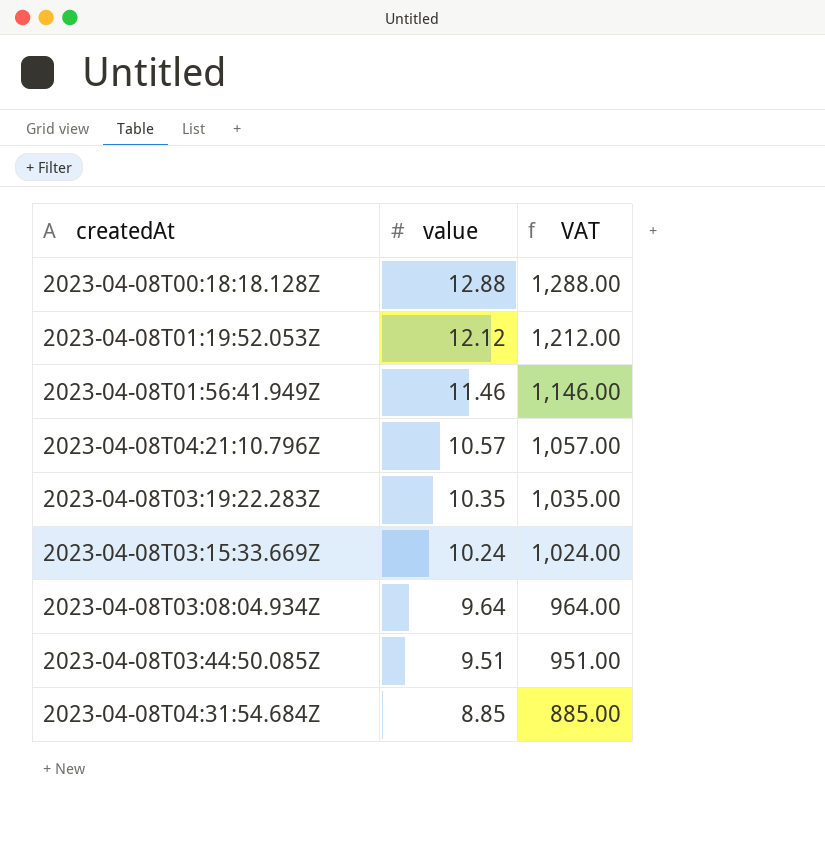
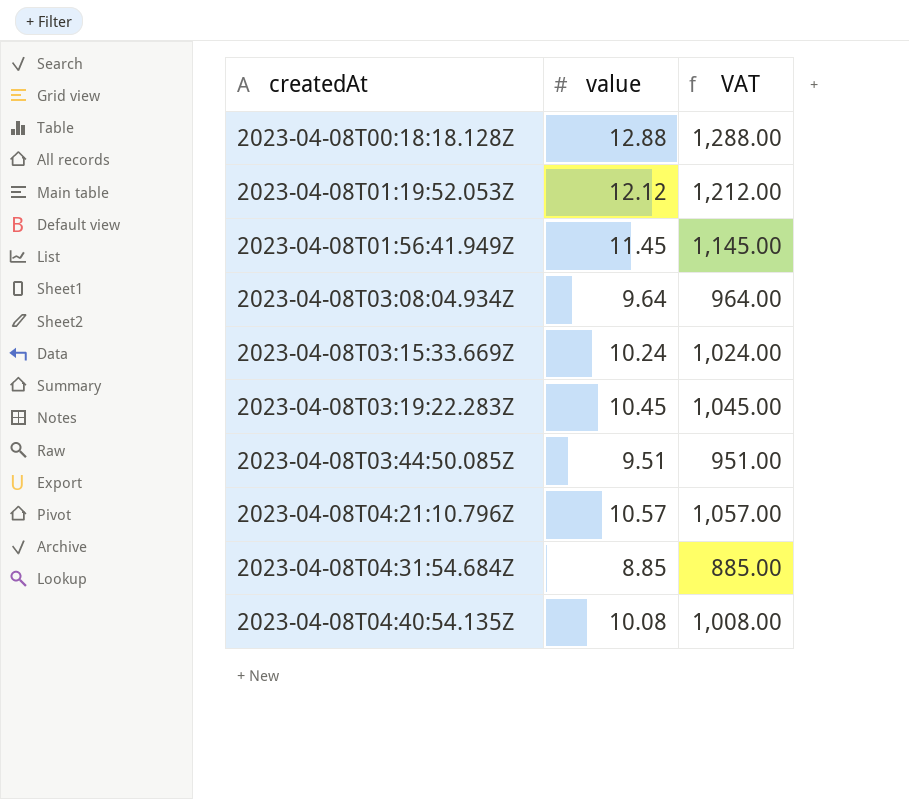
row order: value descending -> createdAt ascending
2023-04-08T01:56:41.949Z | value: 11.46 -> 11.45
2023-04-08T01:56:41.949Z | VAT: 1,146.00 -> 1,145.00
2023-04-08T03:19:22.283Z | value: 10.35 -> 10.45
2023-04-08T03:19:22.283Z | VAT: 1,035.00 -> 1,045.00
row 2023-04-08T04:40:54.135Z: none -> 10.08 | 1,008.00

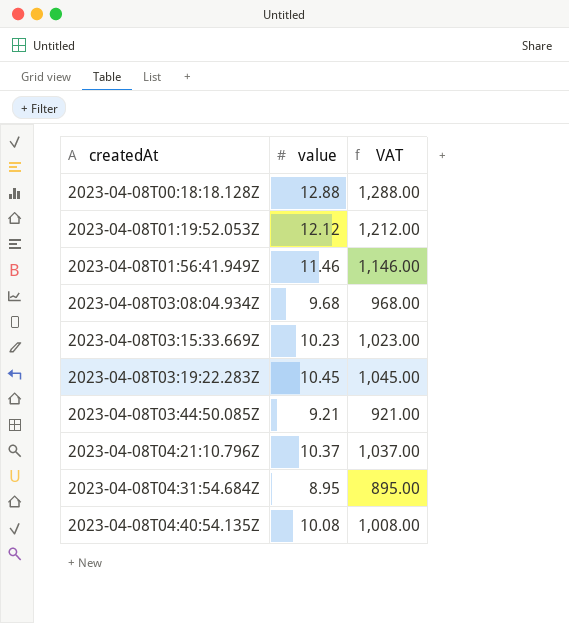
2023-04-08T01:56:41.949Z | value: 11.45 -> 11.46
2023-04-08T01:56:41.949Z | VAT: 1,145.00 -> 1,146.00
2023-04-08T03:08:04.934Z | value: 9.64 -> 9.68
2023-04-08T03:08:04.934Z | VAT: 964.00 -> 968.00
2023-04-08T03:15:33.669Z | value: 10.24 -> 10.23
2023-04-08T03:15:33.669Z | VAT: 1,024.00 -> 1,023.00
2023-04-08T03:44:50.085Z | value: 9.51 -> 9.21
2023-04-08T03:44:50.085Z | VAT: 951.00 -> 921.00
2023-04-08T04:21:10.796Z | value: 10.57 -> 10.37
2023-04-08T04:21:10.796Z | VAT: 1,057.00 -> 1,037.00
2023-04-08T04:31:54.684Z | value: 8.85 -> 8.95
2023-04-08T04:31:54.684Z | VAT: 885.00 -> 895.00

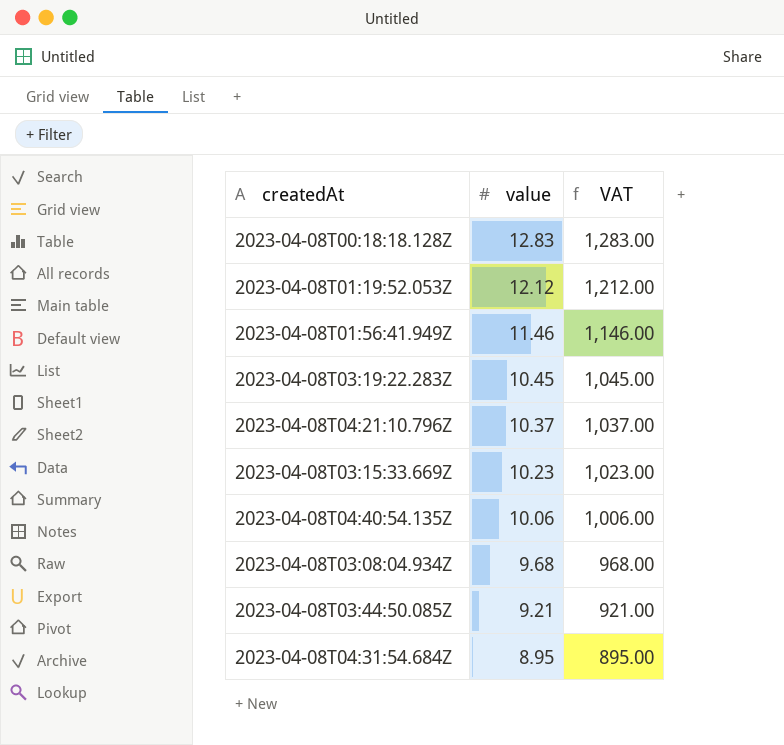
row order: createdAt ascending -> value descending
2023-04-08T00:18:18.128Z | value: 12.88 -> 12.83
2023-04-08T00:18:18.128Z | VAT: 1,288.00 -> 1,283.00
2023-04-08T04:40:54.135Z | value: 10.08 -> 10.06
2023-04-08T04:40:54.135Z | VAT: 1,008.00 -> 1,006.00

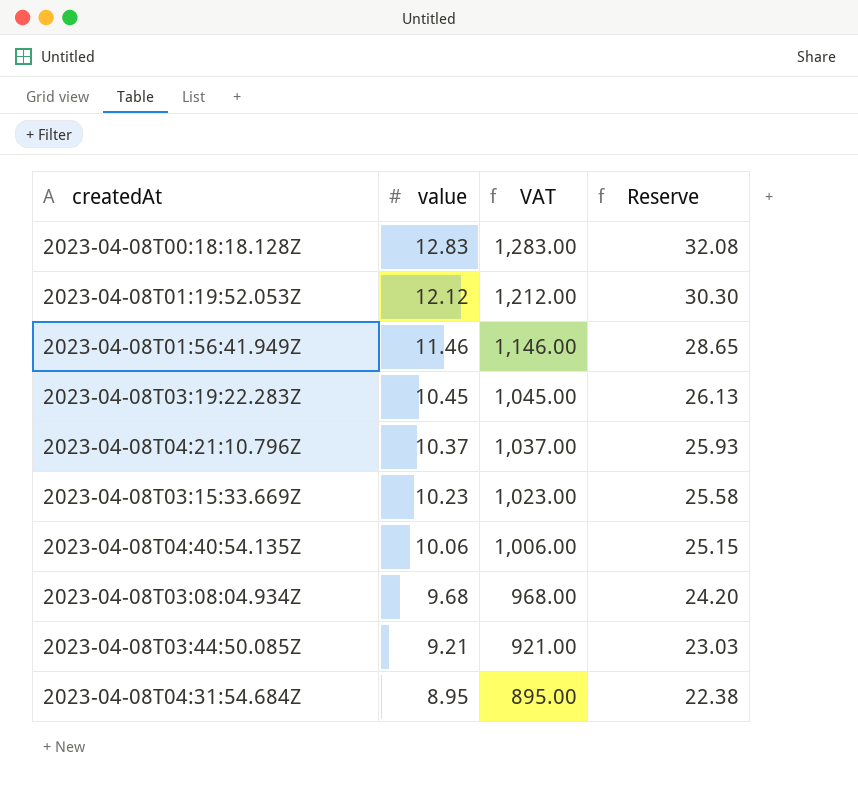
column Reserve | formula: none -> [value] * 2.5

